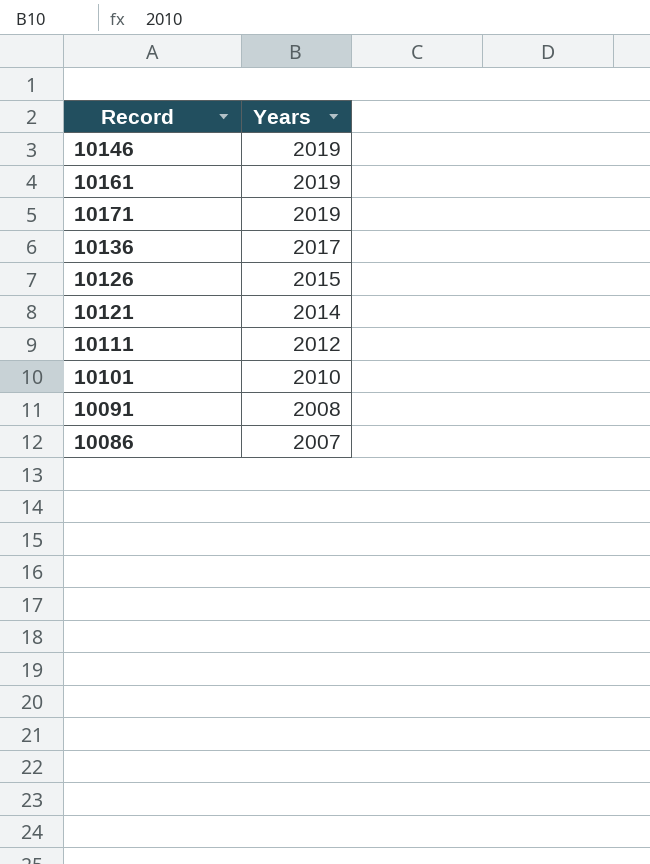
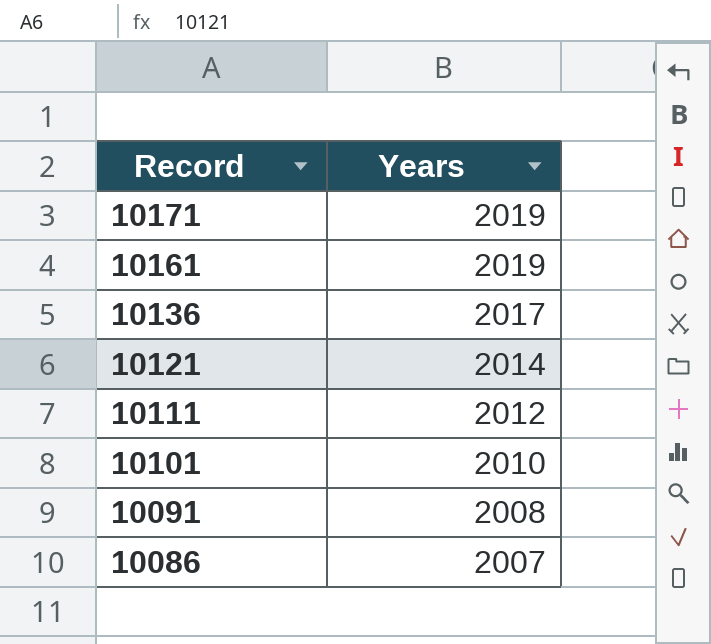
row order: Years descending -> Record descending
row 10146: 2019 -> none
row 10126: 2015 -> none

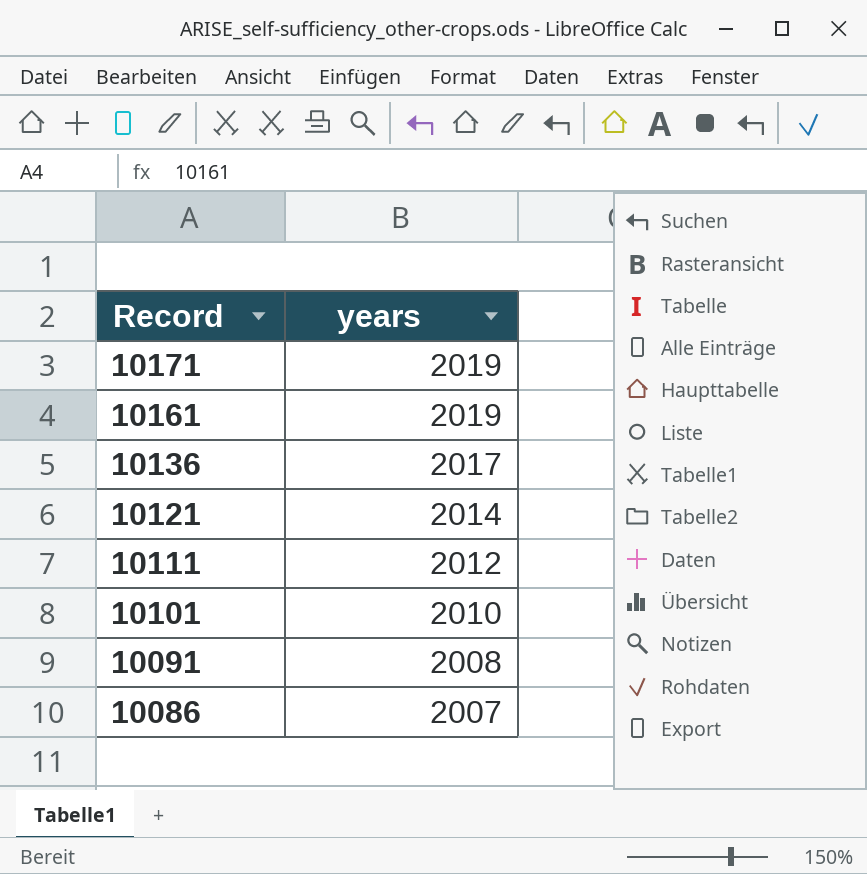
column name: Years -> years

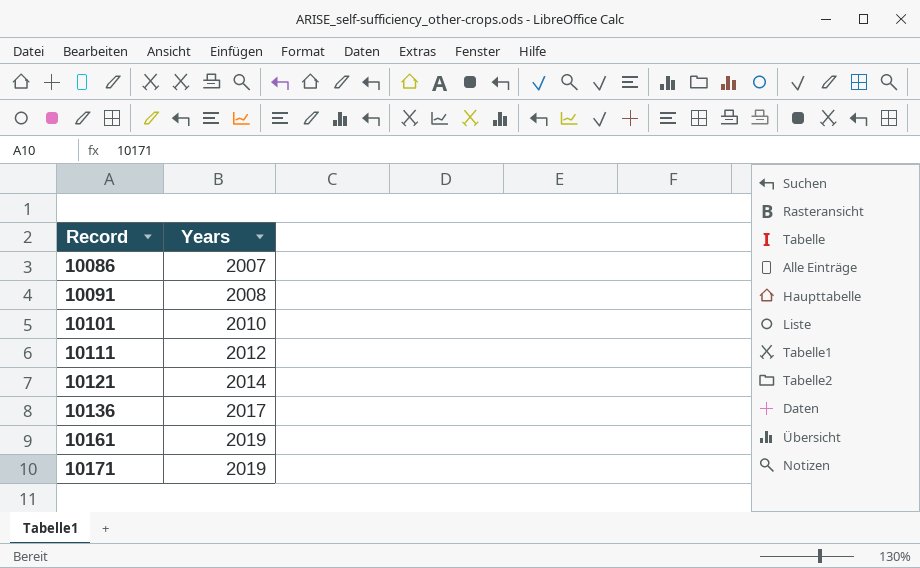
row order: Record descending -> Record ascending
column name: years -> Years

